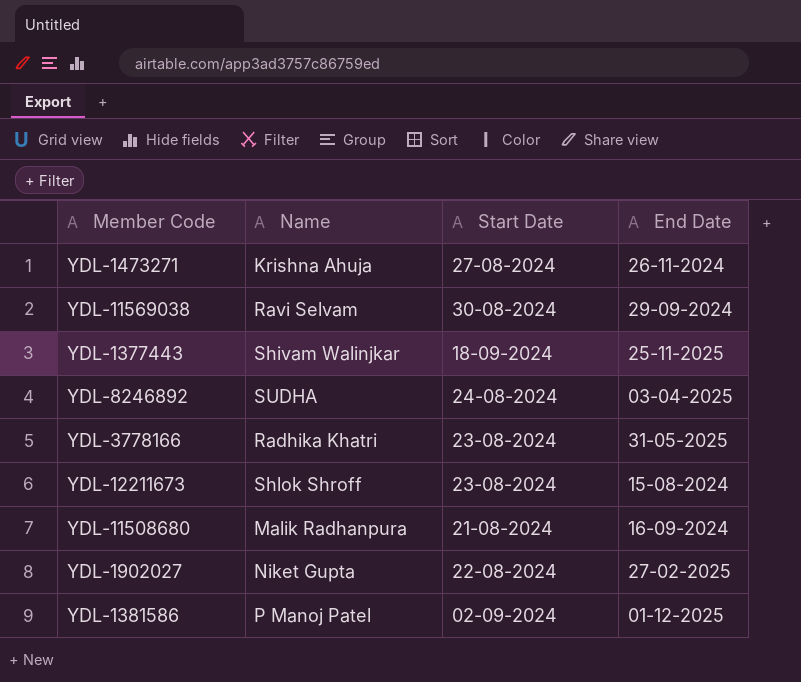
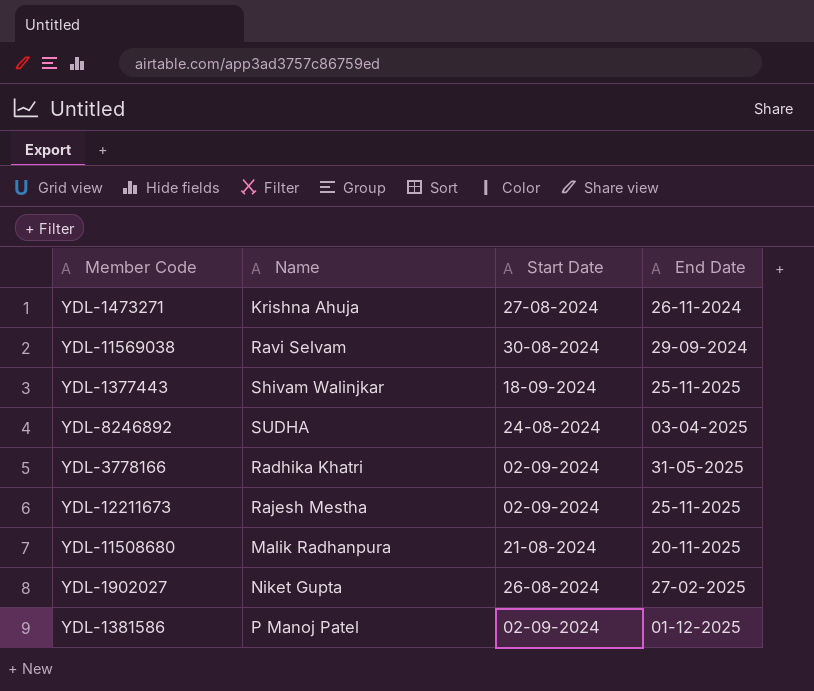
YDL-3778166 | Start Date: 23-08-2024 -> 02-09-2024
YDL-12211673 | Name: Shlok Shroff -> Rajesh Mestha
YDL-12211673 | Start Date: 23-08-2024 -> 02-09-2024
YDL-12211673 | End Date: 15-08-2024 -> 25-11-2025
YDL-11508680 | End Date: 16-09-2024 -> 20-11-2025
YDL-1902027 | Start Date: 22-08-2024 -> 26-08-2024

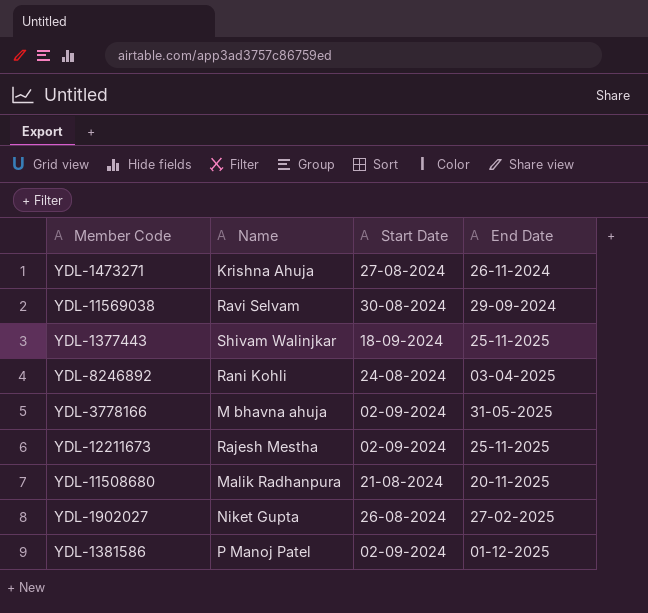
YDL-8246892 | Name: SUDHA -> Rani Kohli
YDL-3778166 | Name: Radhika Khatri -> M bhavna ahuja

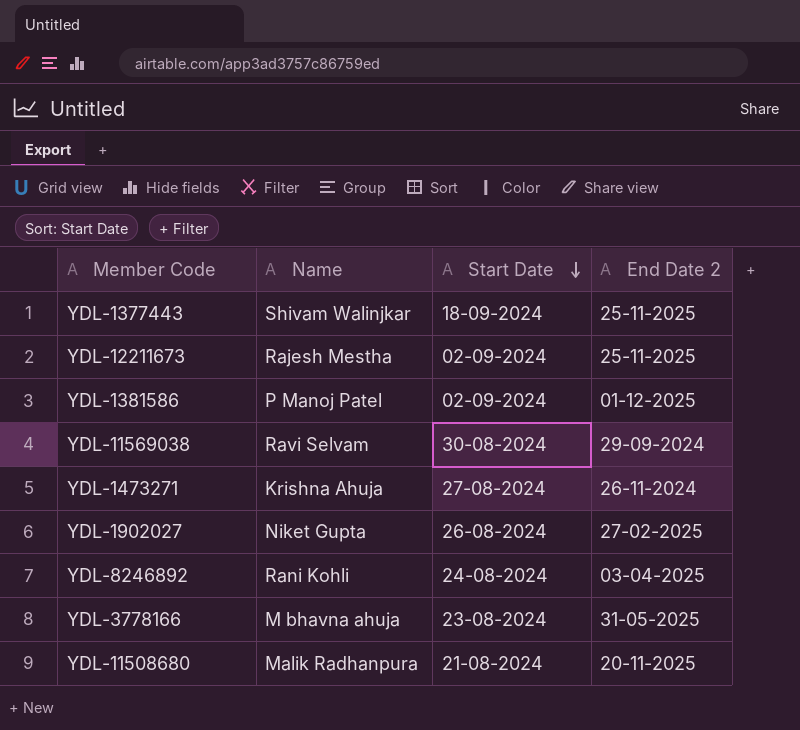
row order: none -> Start Date descending
column name: End Date -> End Date 2
YDL-3778166 | Start Date: 02-09-2024 -> 23-08-2024

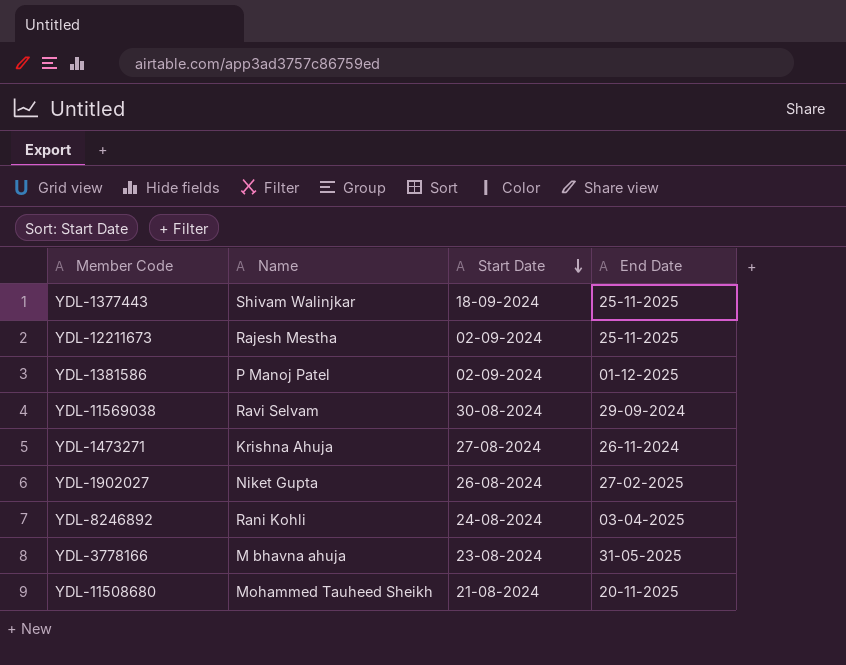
column name: End Date 2 -> End Date
YDL-11508680 | Name: Malik Radhanpura -> Mohammed Tauheed Sheikh

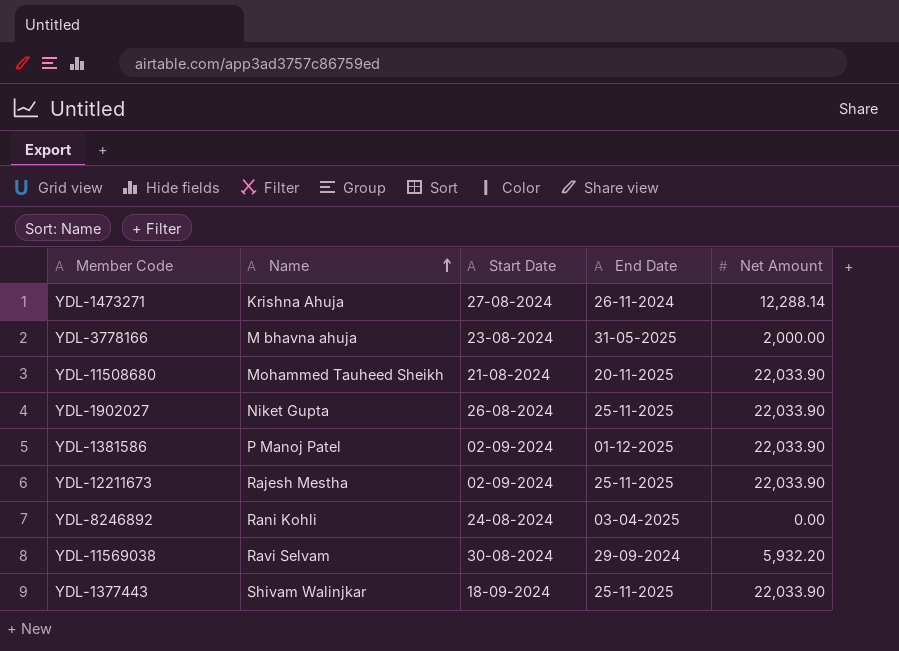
row order: Start Date descending -> Name ascending
column Net Amount | position: none -> 5
YDL-1902027 | End Date: 27-02-2025 -> 25-11-2025

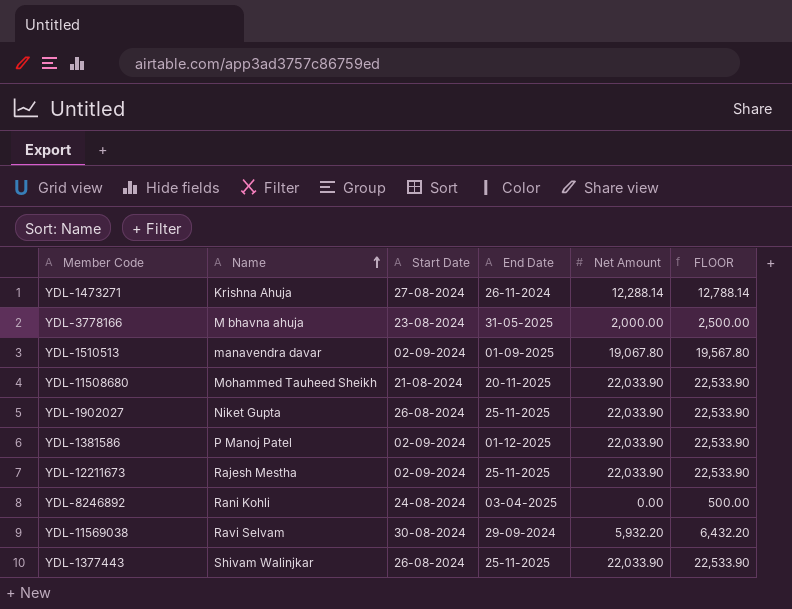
column FLOOR | formula: none -> [Net Amount] + 500
row YDL-1510513: none -> manavendra davar | 02-09-2024 | 01-09-2025 | 19,067.80 | 19,567.80
YDL-1377443 | Start Date: 18-09-2024 -> 26-08-2024

